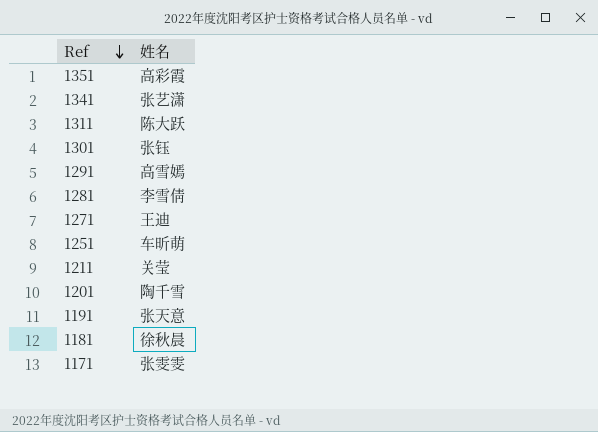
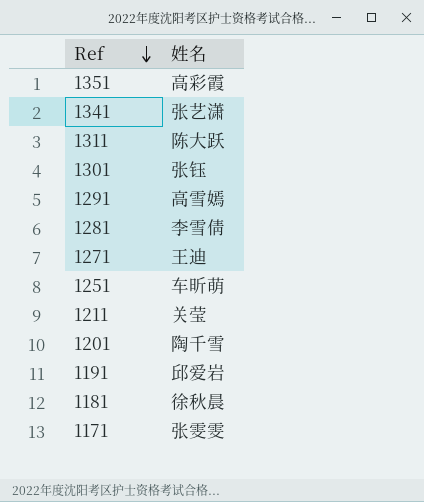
1191 | 姓名: 张天意 -> 邱爱岩

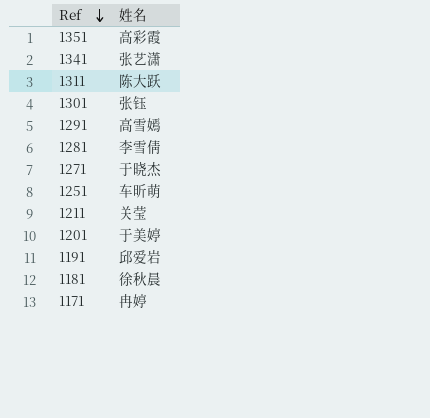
1271 | 姓名: 王迪 -> 于晓杰
1201 | 姓名: 陶千雪 -> 于美婷
1171 | 姓名: 张雯雯 -> 冉婷

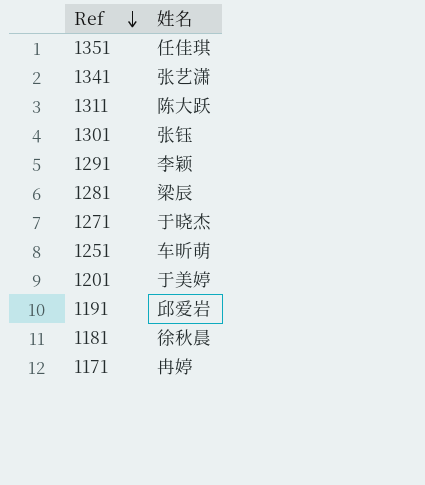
row 1211: 关莹 -> none
1351 | 姓名: 高彩霞 -> 任佳琪
1291 | 姓名: 高雪嫣 -> 李颖
1281 | 姓名: 李雪倩 -> 梁辰

